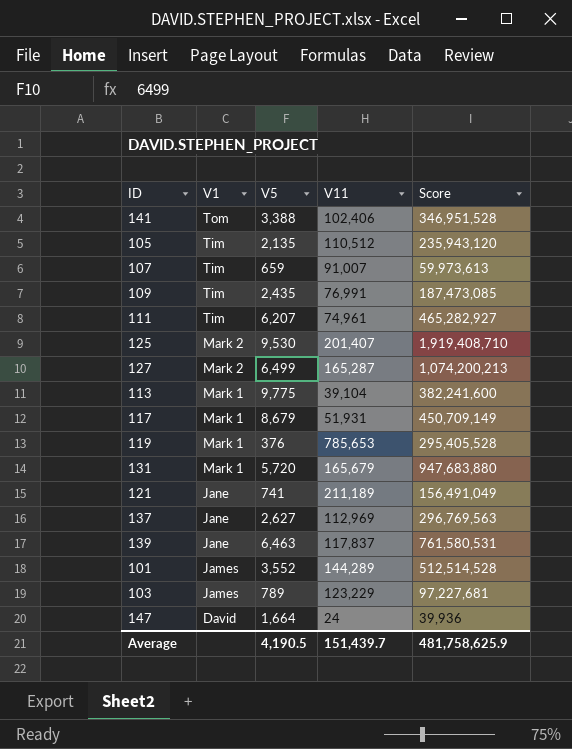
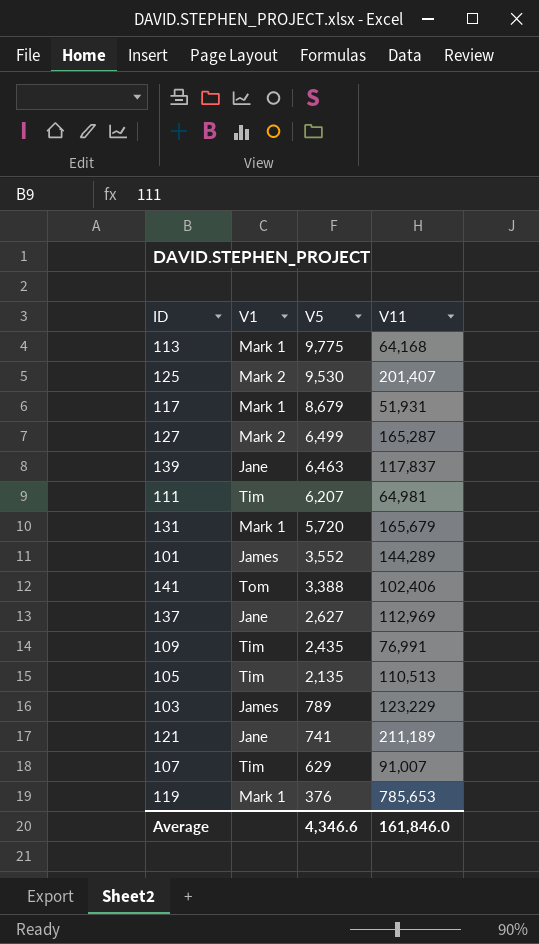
row order: V1 descending -> V5 descending
column Score | formula: [V5] * [V11] -> none
row 147: David | 1,664 | 24 | 39,936 -> none
113 | V11: 39,104 -> 64,168
111 | V11: 74,961 -> 64,981
105 | V11: 110,512 -> 110,513
107 | V5: 659 -> 629
Average | V5: 4,190.5 -> 4,346.6
Average | V11: 151,439.7 -> 161,846.0

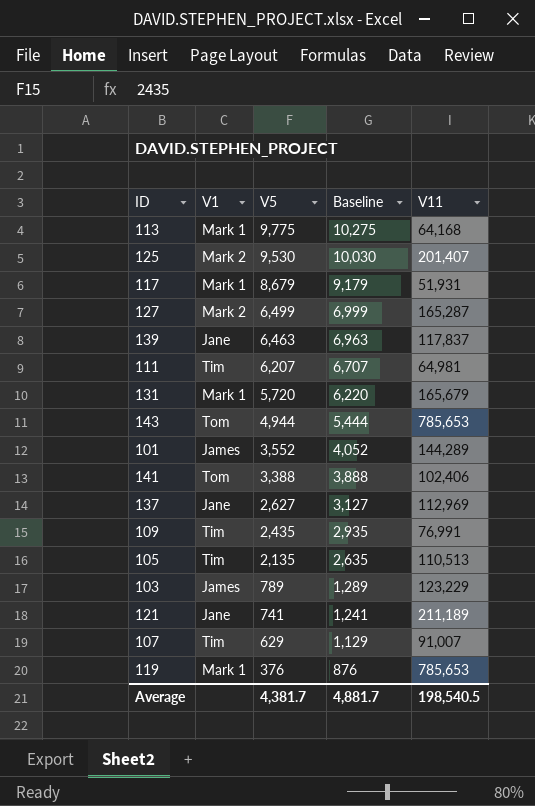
column Baseline | formula: none -> [V5] + 500
row 143: none -> Tom | 4,944 | 5,444 | 785,653
Average | V5: 4,346.6 -> 4,381.7
Average | V11: 161,846.0 -> 198,540.5

